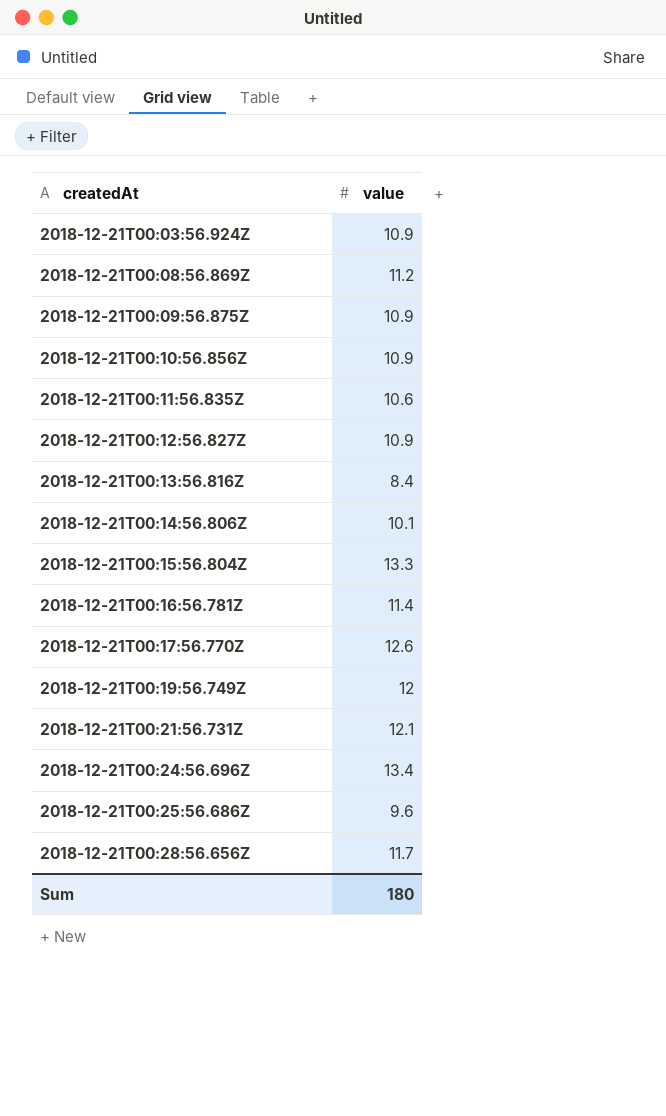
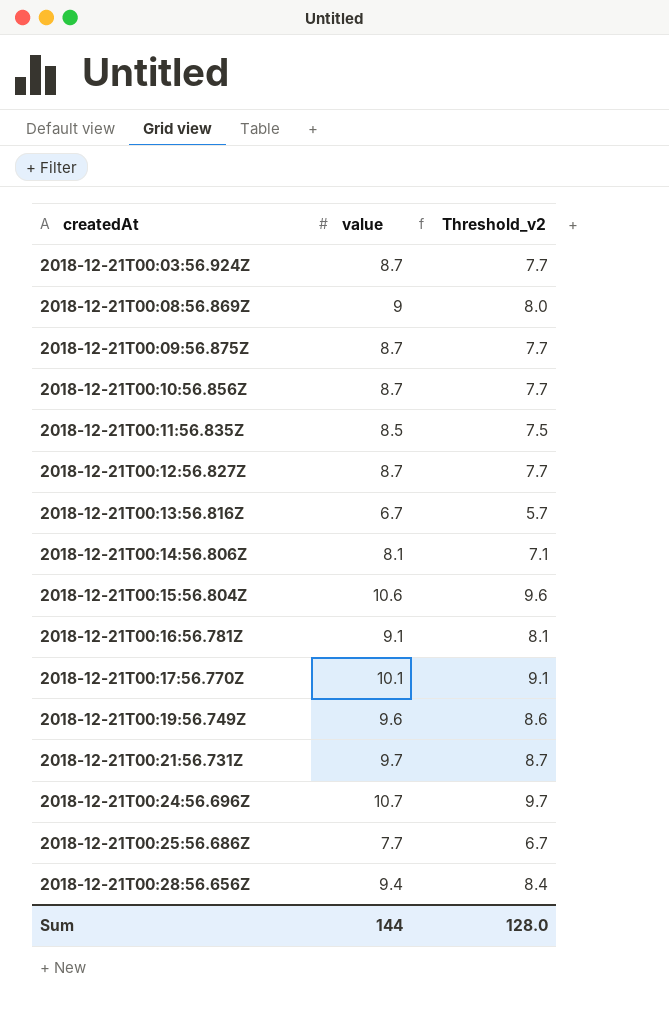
column Threshold_v2 | formula: none -> [value] - 1
2018-12-21T00:03:56.924Z | value: 10.9 -> 8.7
2018-12-21T00:08:56.869Z | value: 11.2 -> 9
2018-12-21T00:09:56.875Z | value: 10.9 -> 8.7
2018-12-21T00:10:56.856Z | value: 10.9 -> 8.7
2018-12-21T00:11:56.835Z | value: 10.6 -> 8.5
2018-12-21T00:12:56.827Z | value: 10.9 -> 8.7
2018-12-21T00:13:56.816Z | value: 8.4 -> 6.7
2018-12-21T00:14:56.806Z | value: 10.1 -> 8.1
2018-12-21T00:15:56.804Z | value: 13.3 -> 10.6
2018-12-21T00:16:56.781Z | value: 11.4 -> 9.1
2018-12-21T00:17:56.770Z | value: 12.6 -> 10.1
2018-12-21T00:19:56.749Z | value: 12 -> 9.6
2018-12-21T00:21:56.731Z | value: 12.1 -> 9.7
2018-12-21T00:24:56.696Z | value: 13.4 -> 10.7
2018-12-21T00:25:56.686Z | value: 9.6 -> 7.7
2018-12-21T00:28:56.656Z | value: 11.7 -> 9.4
Sum | value: 180 -> 144

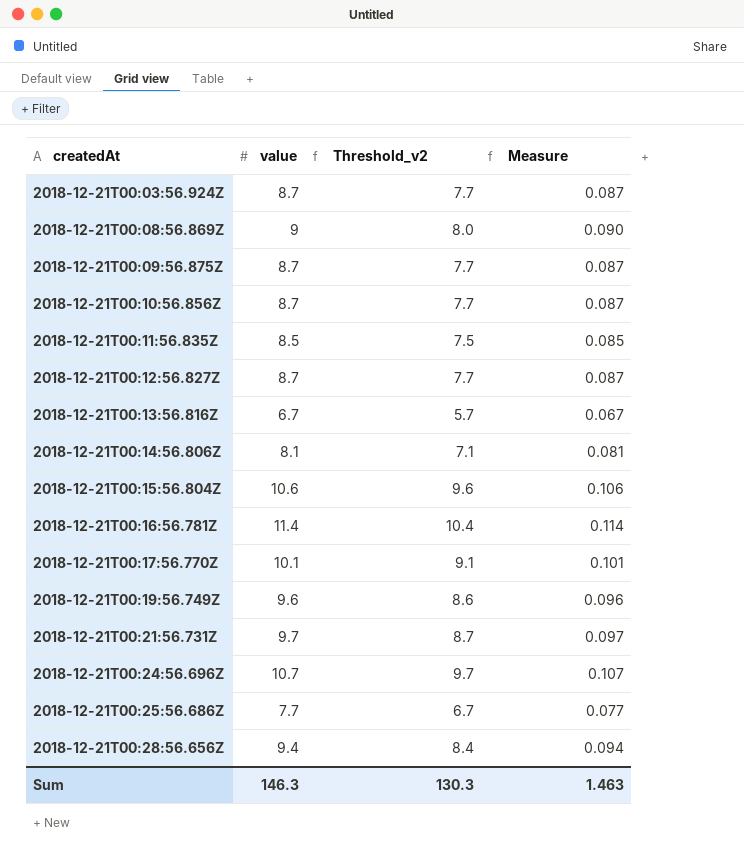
column Measure | formula: none -> [value] * 0.01
2018-12-21T00:16:56.781Z | value: 9.1 -> 11.4
2018-12-21T00:16:56.781Z | Threshold_v2: 8.1 -> 10.4
Sum | value: 144 -> 146.3
Sum | Threshold_v2: 128.0 -> 130.3

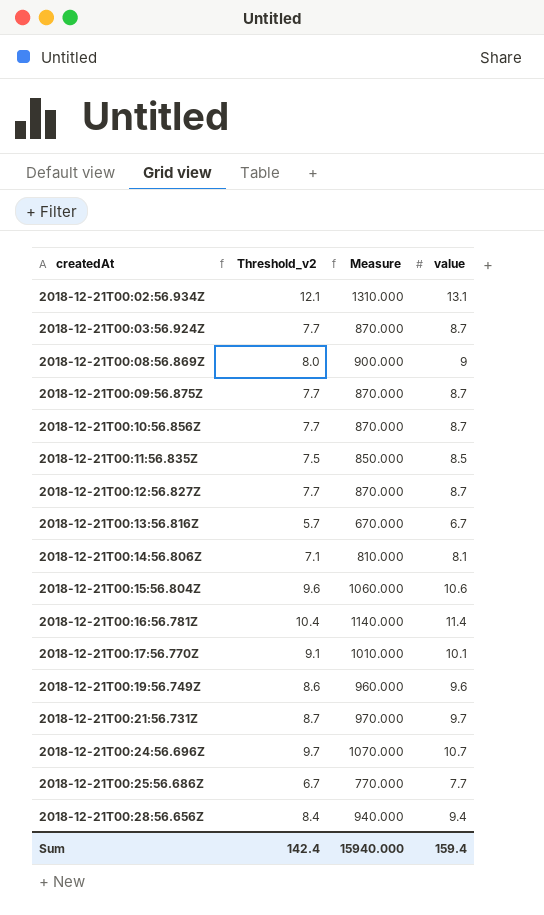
column Measure | formula: [value] * 0.01 -> [value] * 100
column value | position: 2 -> 4
row 2018-12-21T00:02:56.934Z: none -> 12.1 | 1310.000 | 13.1
Sum | Threshold_v2: 130.3 -> 142.4
Sum | Measure: 1.463 -> 15940.000
Sum | value: 146.3 -> 159.4

